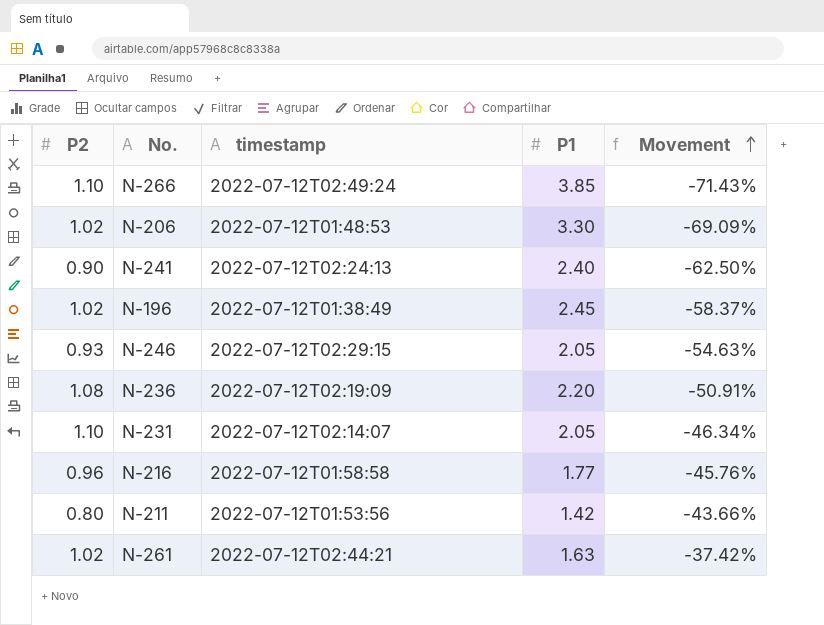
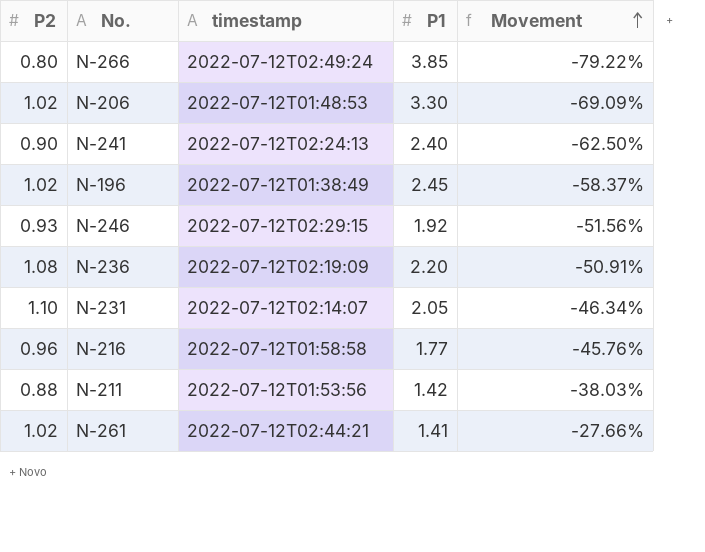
N-266 | P2: 1.10 -> 0.80
N-266 | Movement: -71.43% -> -79.22%
N-246 | P1: 2.05 -> 1.92
N-246 | Movement: -54.63% -> -51.56%
N-211 | P2: 0.80 -> 0.88
N-211 | Movement: -43.66% -> -38.03%
N-261 | P1: 1.63 -> 1.41
N-261 | Movement: -37.42% -> -27.66%

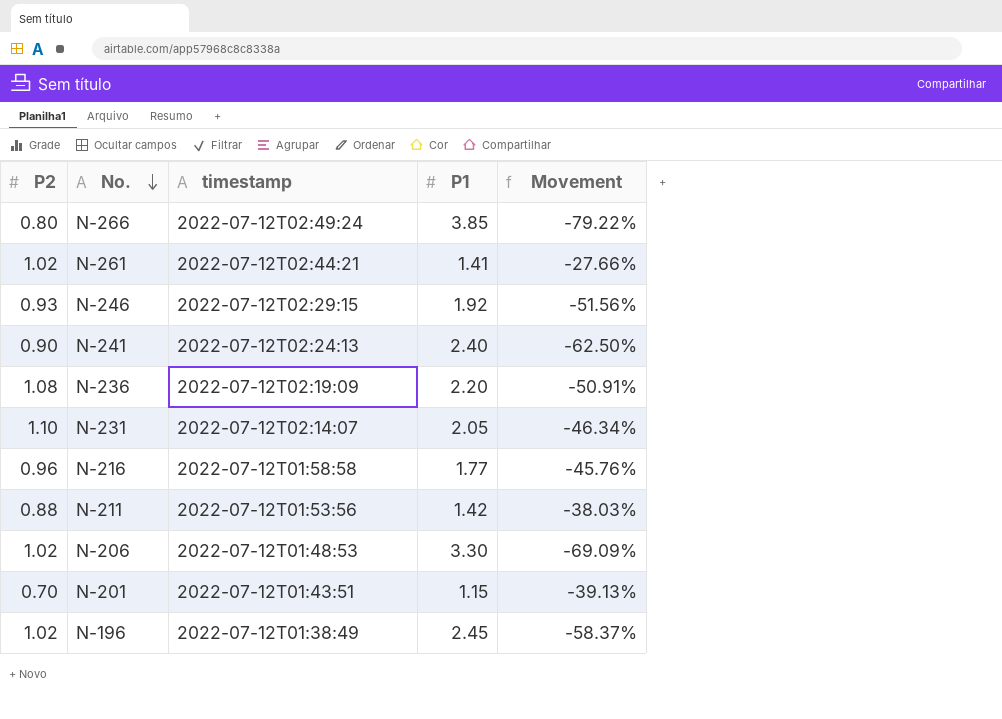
row order: Movement ascending -> No. descending
row N-201: none -> 0.70 | 2022-07-12T01:43:51 | 1.15 | -39.13%

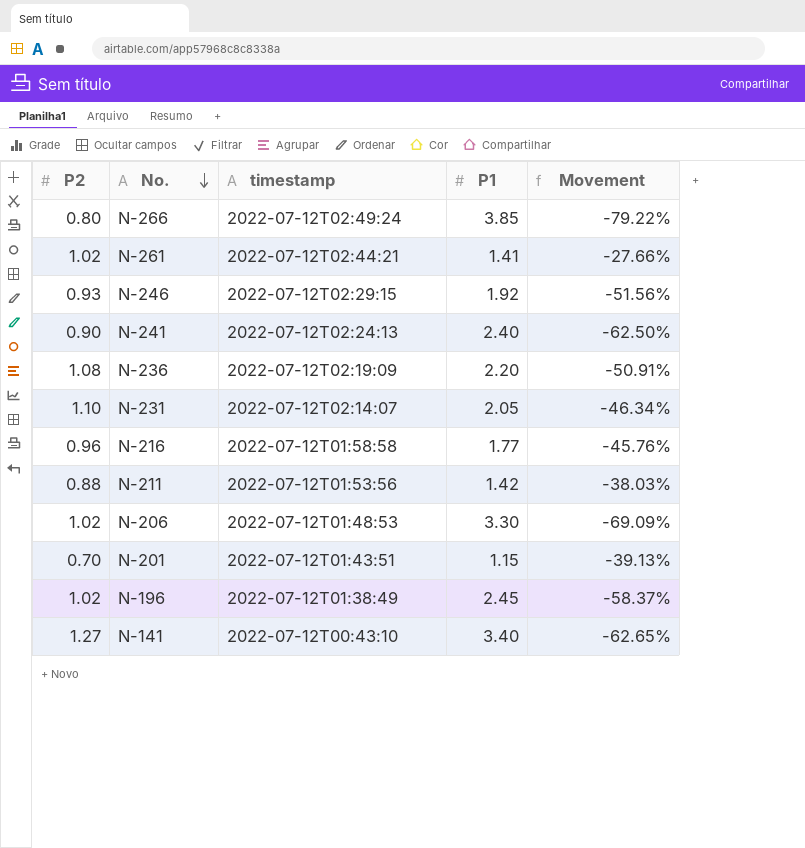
row N-141: none -> 1.27 | 2022-07-12T00:43:10 | 3.40 | -62.65%

